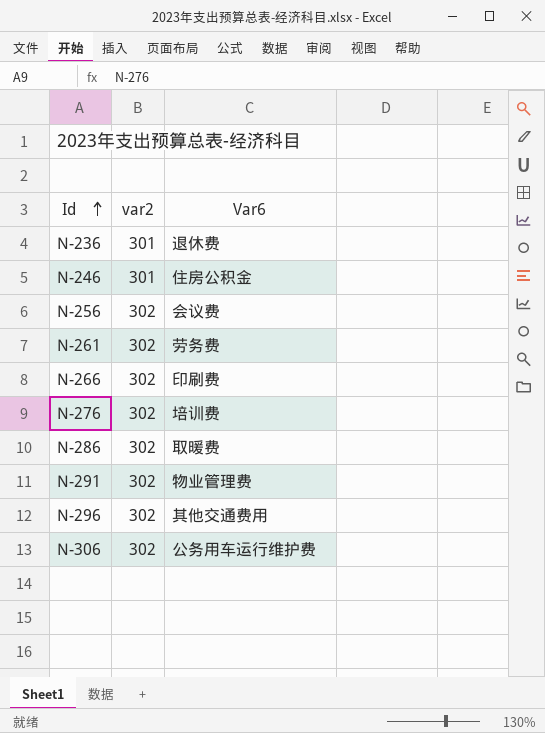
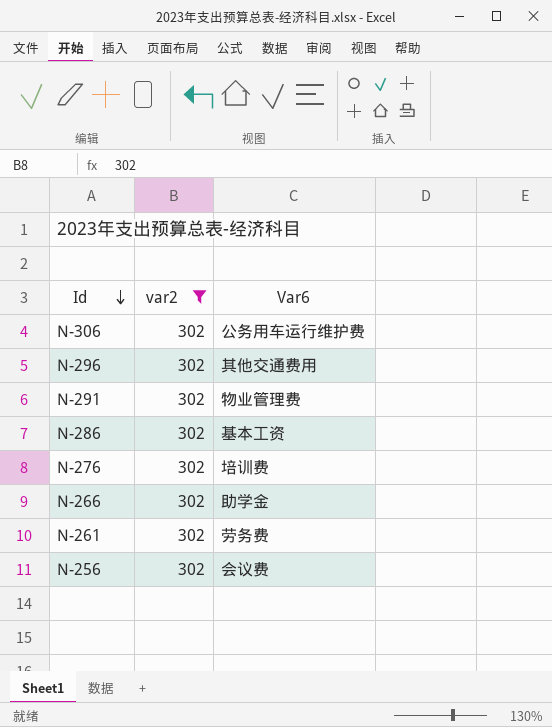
filter: none -> var2 = 302
row order: Id ascending -> Id descending
N-286 | Var6: 取暖费 -> 基本工资
N-266 | Var6: 印刷费 -> 助学金

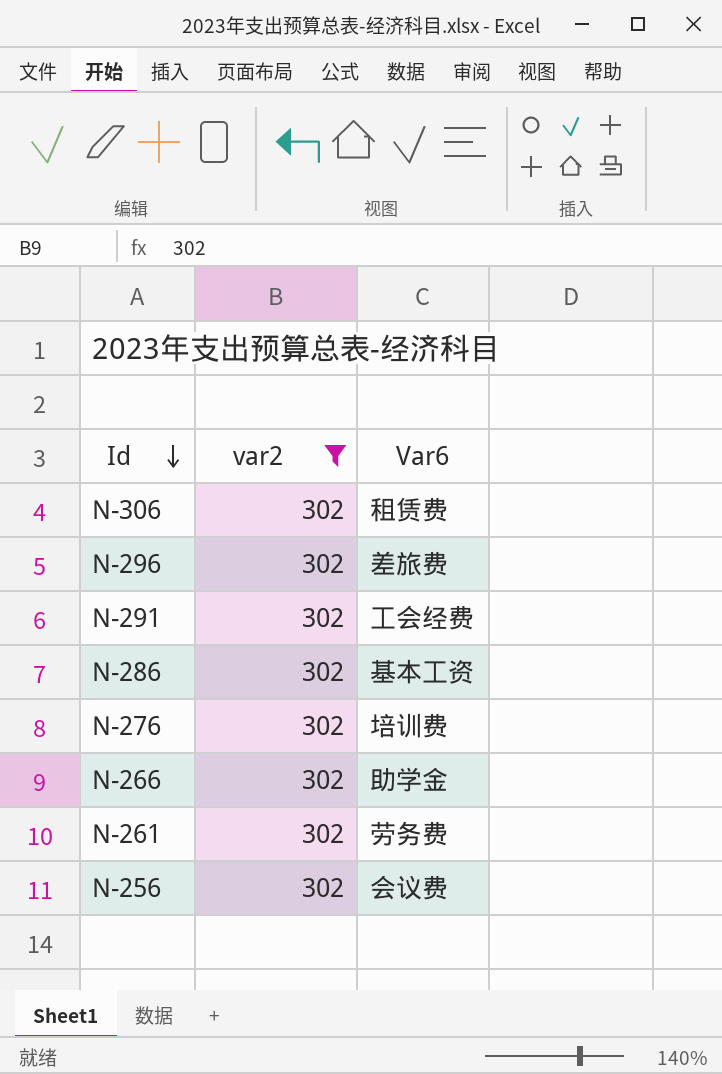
N-306 | Var6: 公务用车运行维护费 -> 租赁费
N-296 | Var6: 其他交通费用 -> 差旅费
N-291 | Var6: 物业管理费 -> 工会经费

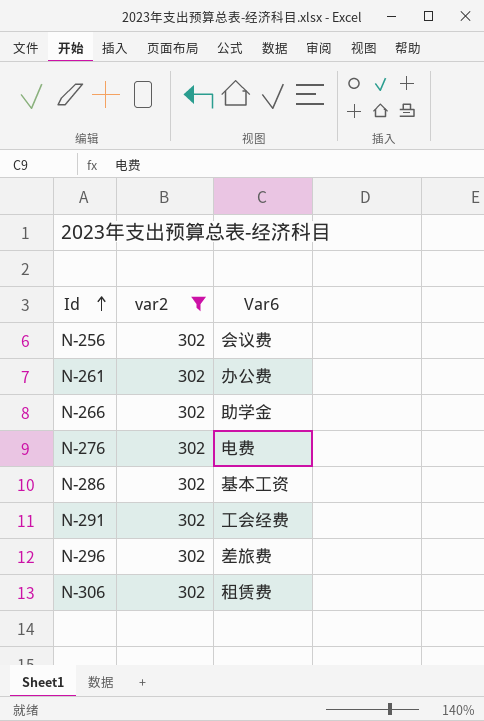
row order: Id descending -> Id ascending
N-261 | Var6: 劳务费 -> 办公费
N-276 | Var6: 培训费 -> 电费

